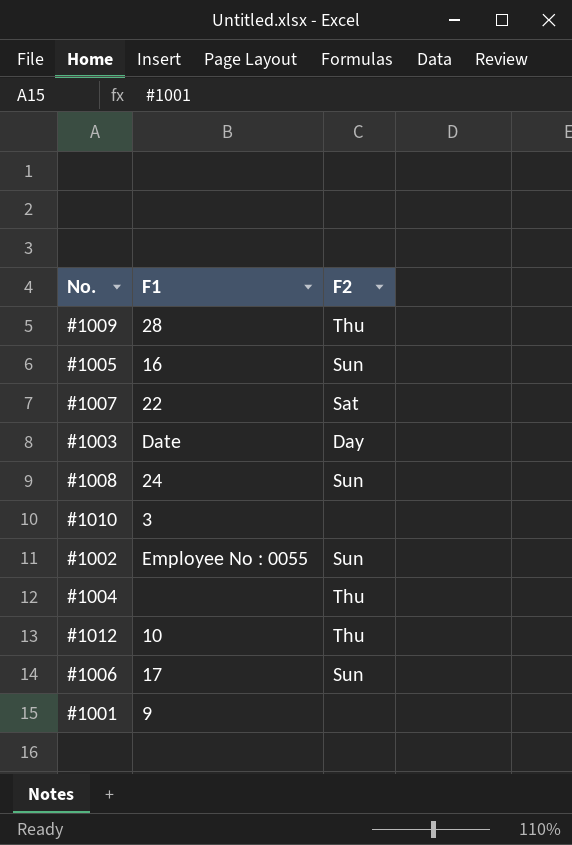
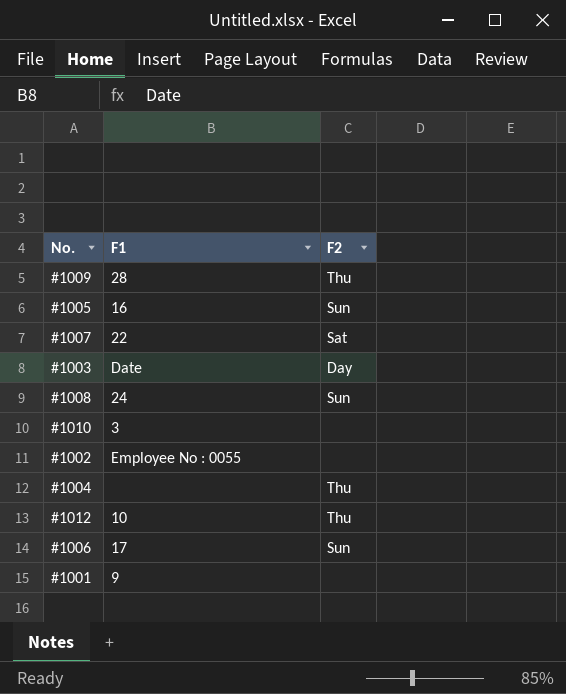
#1002 | F2: Sun -> none

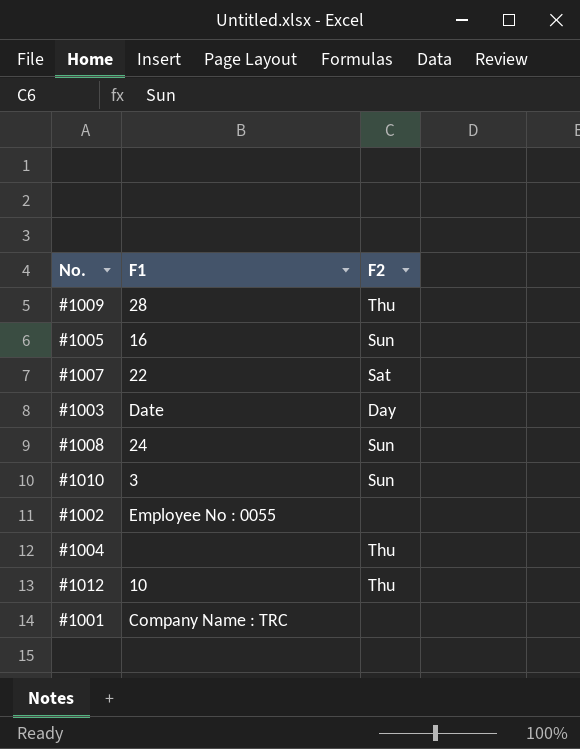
row #1006: 17 | Sun -> none
#1010 | F2: none -> Sun
#1001 | F1: 9 -> Company Name : TRC

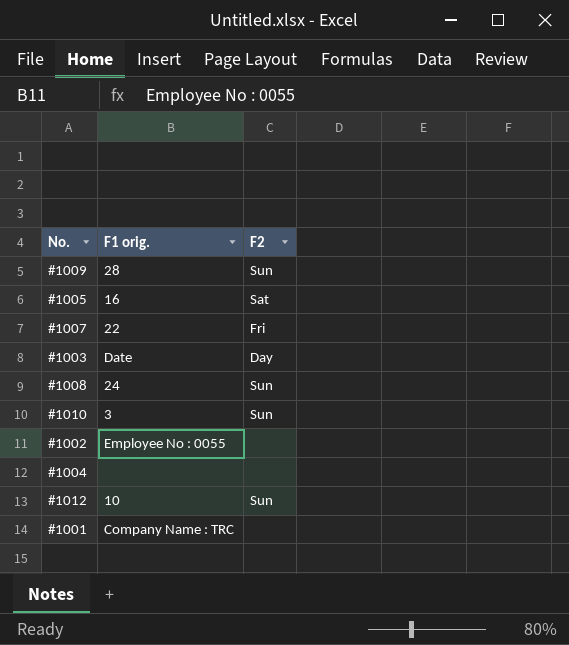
column name: F1 -> F1 orig.
#1009 | F2: Thu -> Sun
#1005 | F2: Sun -> Sat
#1007 | F2: Sat -> Fri
#1004 | F2: Thu -> none
#1012 | F2: Thu -> Sun

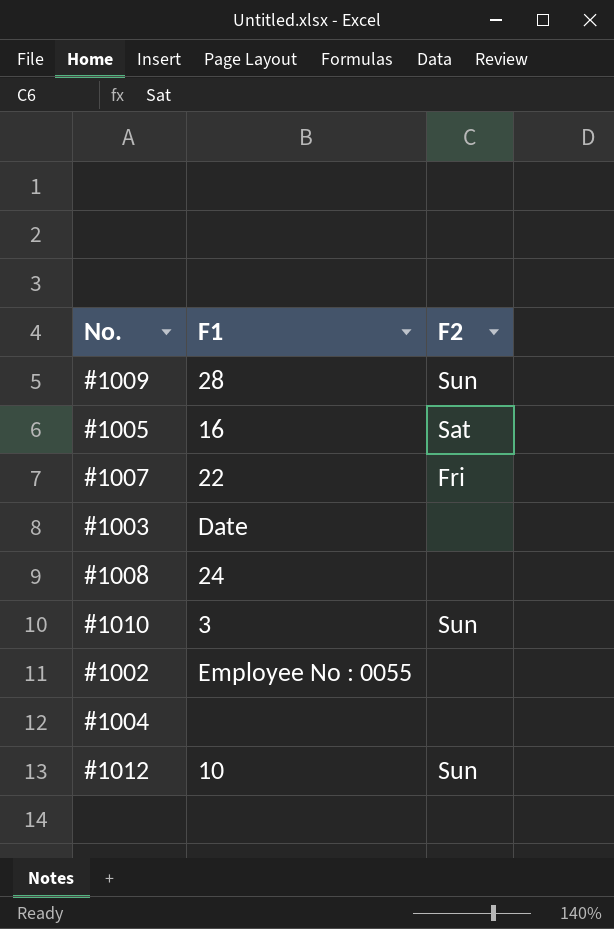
column name: F1 orig. -> F1
row #1001: Company Name : TRC | none -> none
#1003 | F2: Day -> none
#1008 | F2: Sun -> none

